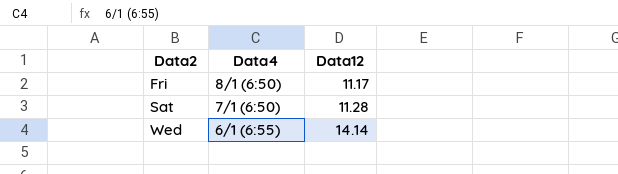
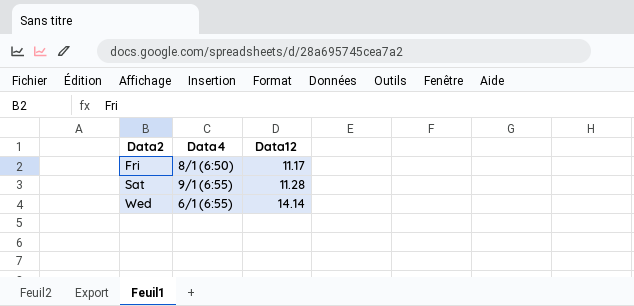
Sat | Data4: 7/1 (6:50) -> 9/1 (6:55)

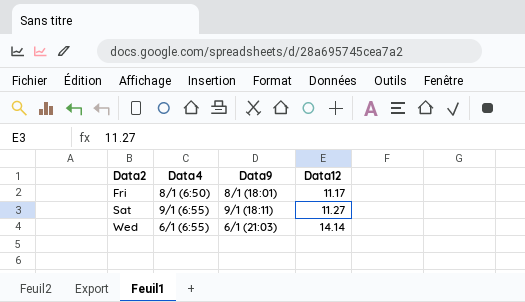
column Data9 | position: none -> 3
Sat | Data12: 11.28 -> 11.27

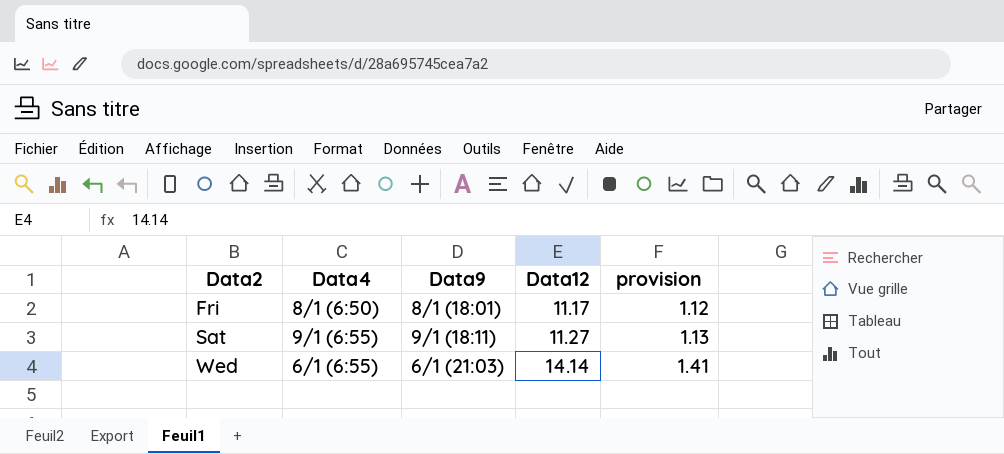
column provision | formula: none -> [Data12] * 0.1

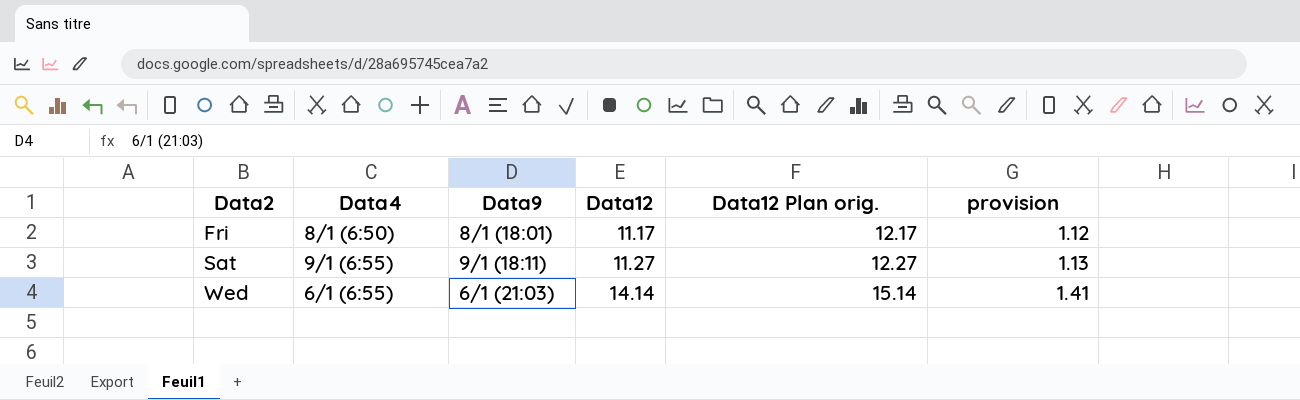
column Data12 Plan orig. | formula: none -> [Data12] + 1

